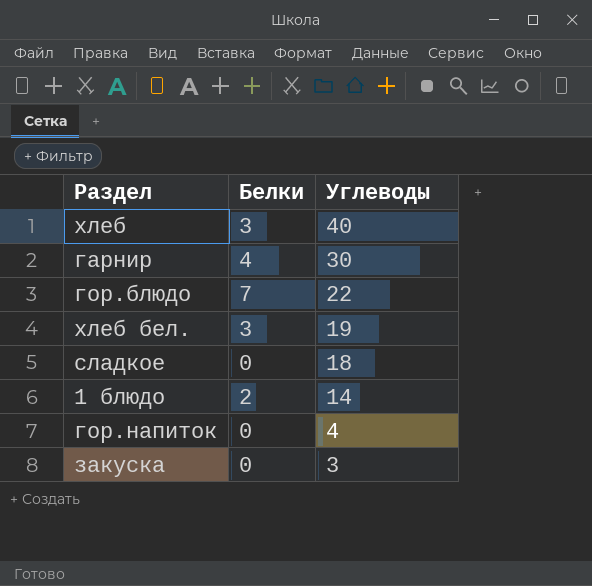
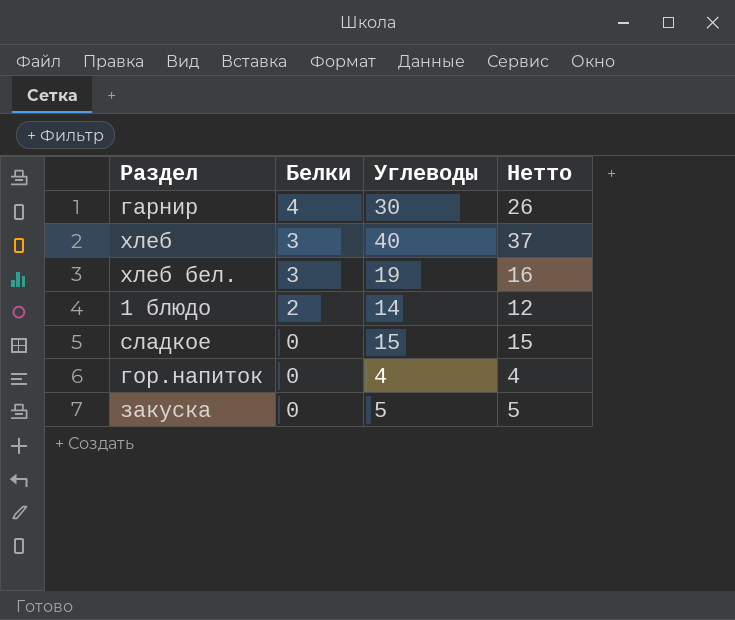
row order: Углеводы descending -> Белки descending
column Нетто | formula: none -> [Углеводы] - [Белки]
row гор.блюдо: 7 | 22 -> none
сладкое | Углеводы: 18 -> 15
закуска | Углеводы: 3 -> 5

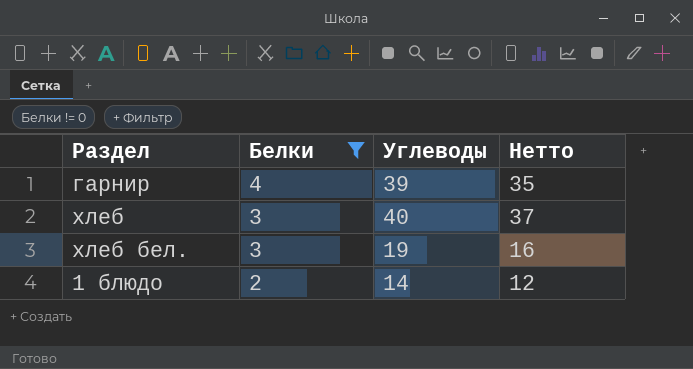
filter: none -> Белки != 0
гарнир | Углеводы: 30 -> 39
гарнир | Нетто: 26 -> 35

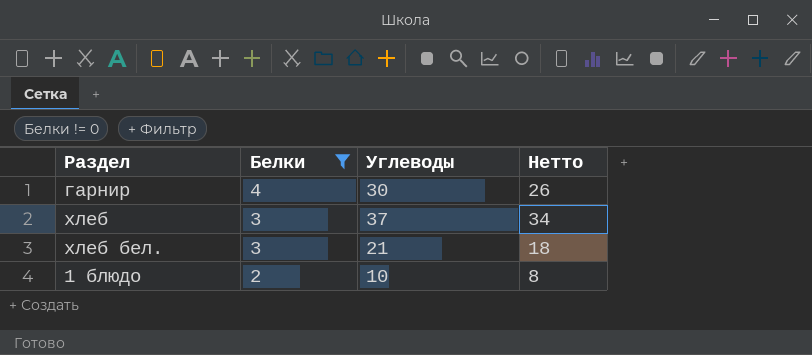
гарнир | Углеводы: 39 -> 30
гарнир | Нетто: 35 -> 26
хлеб | Углеводы: 40 -> 37
хлеб | Нетто: 37 -> 34
хлеб бел. | Углеводы: 19 -> 21
хлеб бел. | Нетто: 16 -> 18
1 блюдо | Углеводы: 14 -> 10
1 блюдо | Нетто: 12 -> 8

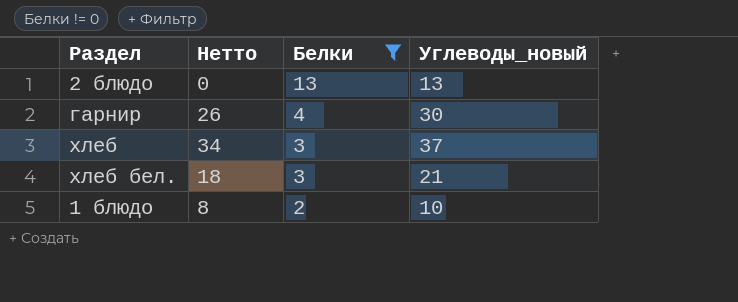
column Нетто | position: 4 -> 2
column name: Углеводы -> Углеводы_новый
row 2 блюдо: none -> 0 | 13 | 13

